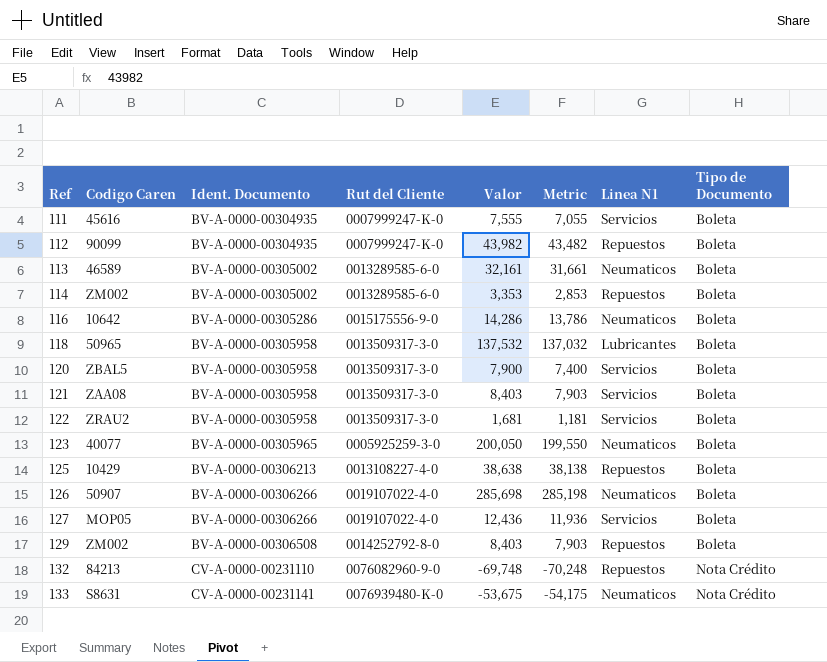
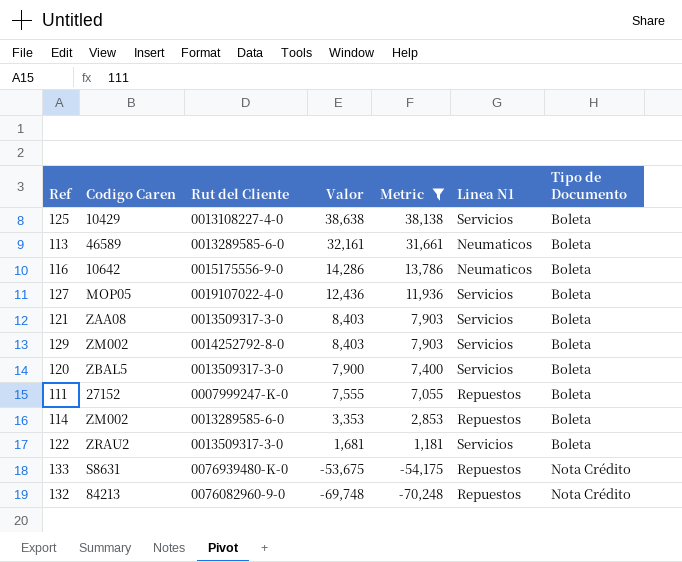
filter: none -> Metric <= 38,138
row order: Ref ascending -> Valor descending
column Ident. Documento | position: 3 -> none
125 | Linea N1: Repuestos -> Servicios
129 | Linea N1: Repuestos -> Servicios
111 | Codigo Caren: 45616 -> 27152
111 | Linea N1: Servicios -> Repuestos
133 | Linea N1: Neumaticos -> Repuestos

